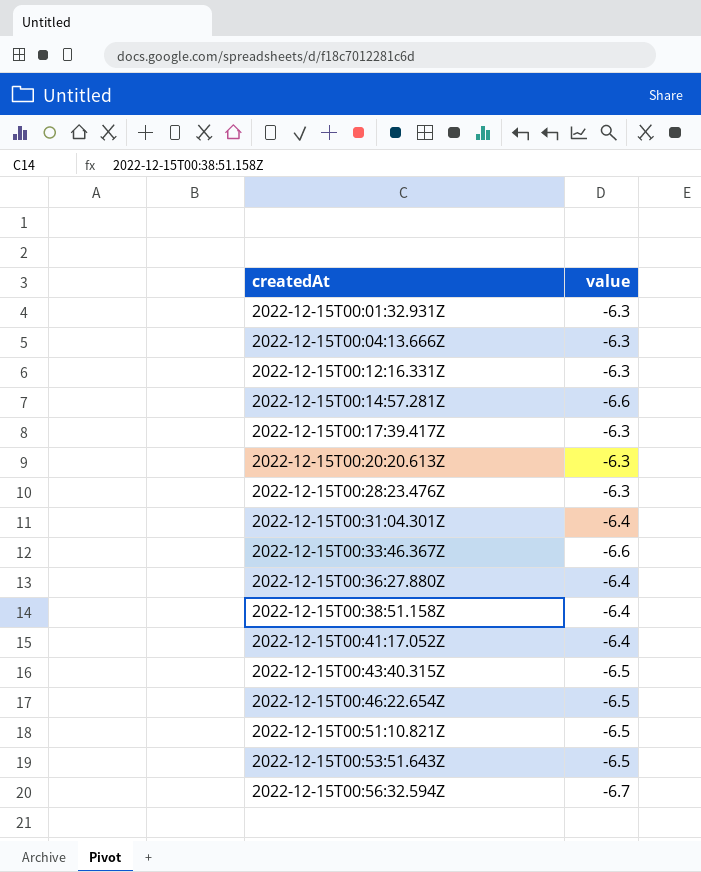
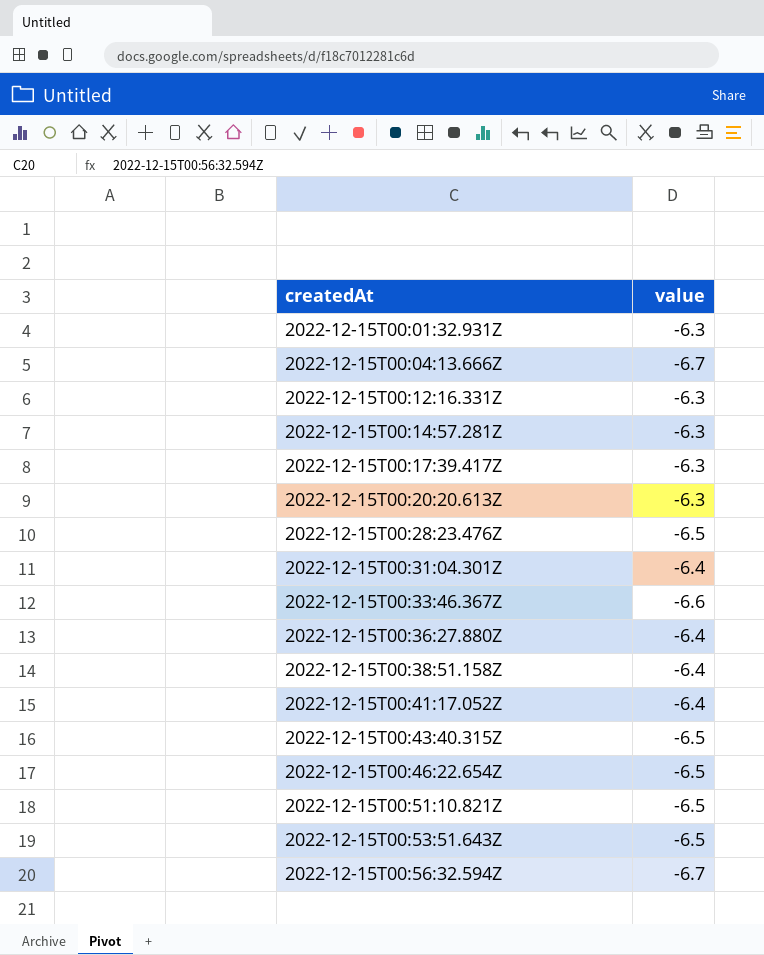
2022-12-15T00:04:13.666Z | value: -6.3 -> -6.7
2022-12-15T00:14:57.281Z | value: -6.6 -> -6.3
2022-12-15T00:28:23.476Z | value: -6.3 -> -6.5

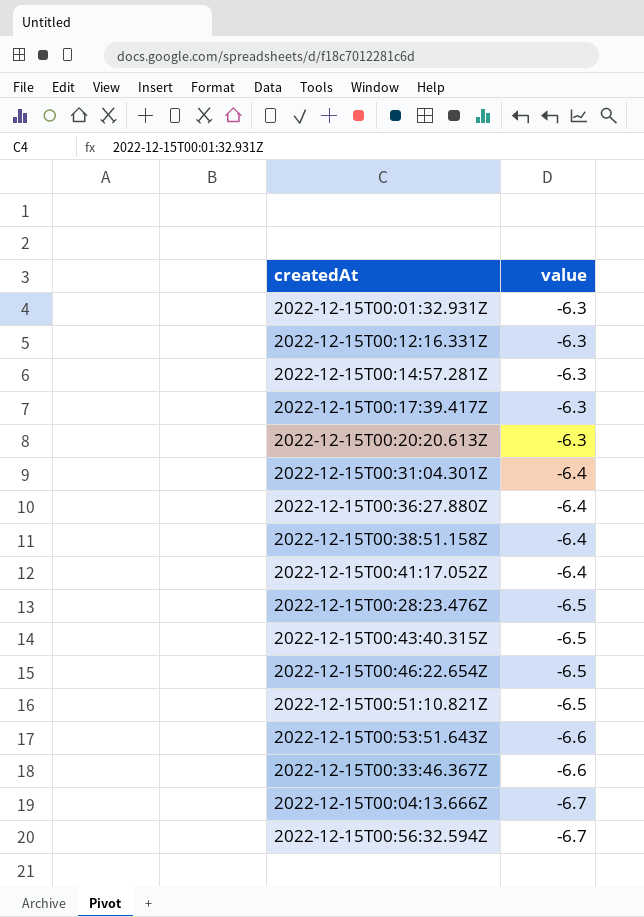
row order: createdAt ascending -> value descending
2022-12-15T00:53:51.643Z | value: -6.5 -> -6.6

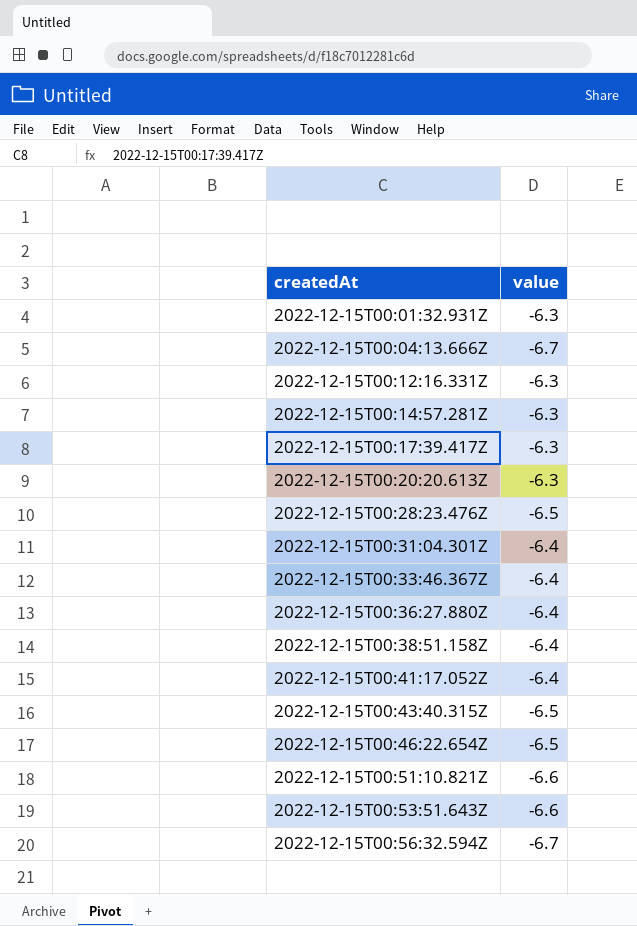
row order: value descending -> createdAt ascending
2022-12-15T00:33:46.367Z | value: -6.6 -> -6.4
2022-12-15T00:51:10.821Z | value: -6.5 -> -6.6

